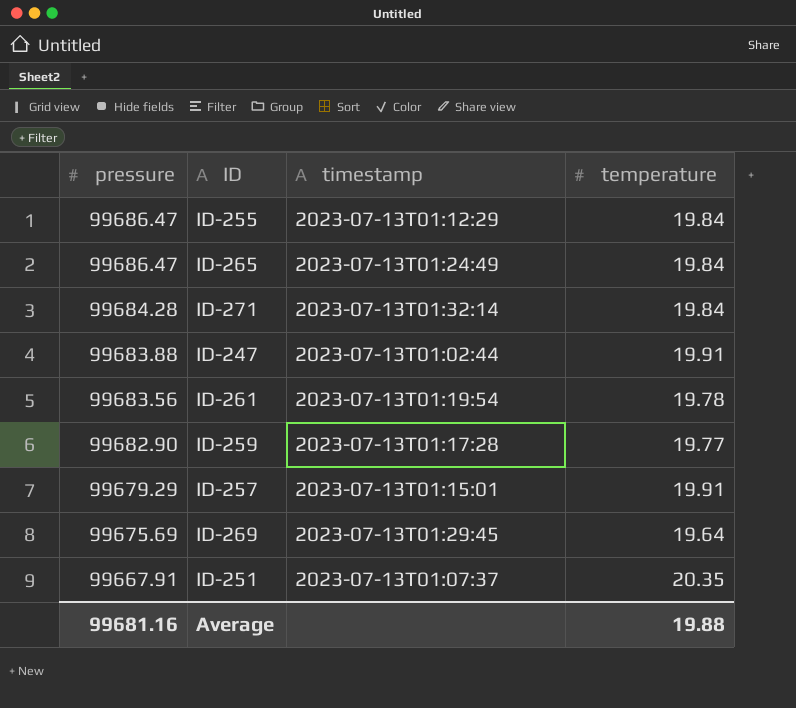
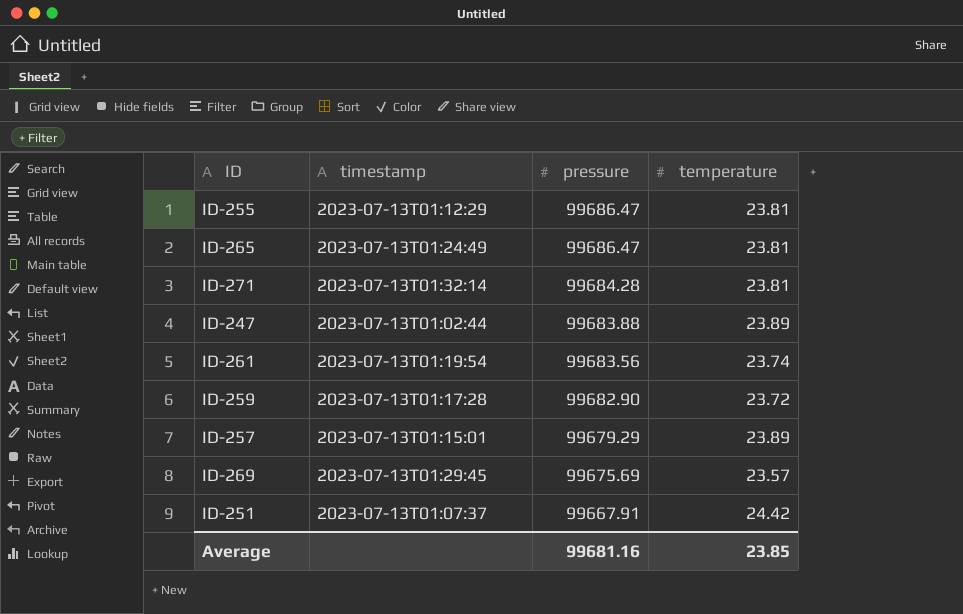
column pressure | position: 1 -> 3
ID-255 | temperature: 19.84 -> 23.81
ID-265 | temperature: 19.84 -> 23.81
ID-271 | temperature: 19.84 -> 23.81
ID-247 | temperature: 19.91 -> 23.89
ID-261 | temperature: 19.78 -> 23.74
ID-259 | temperature: 19.77 -> 23.72
ID-257 | temperature: 19.91 -> 23.89
ID-269 | temperature: 19.64 -> 23.57
ID-251 | temperature: 20.35 -> 24.42
Average | temperature: 19.88 -> 23.85

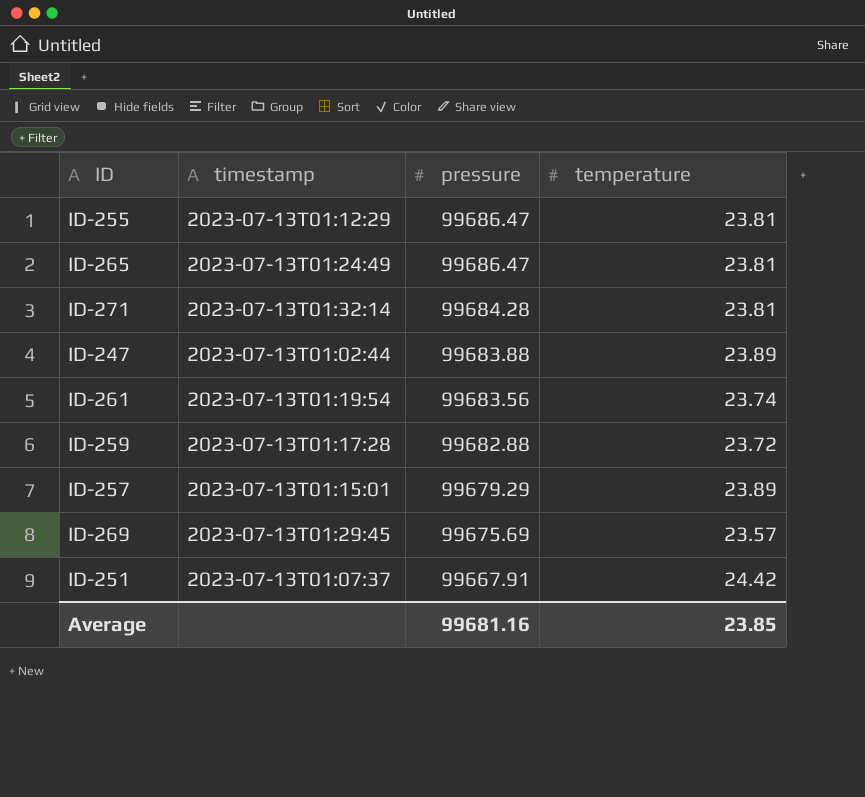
ID-259 | pressure: 99682.90 -> 99682.88

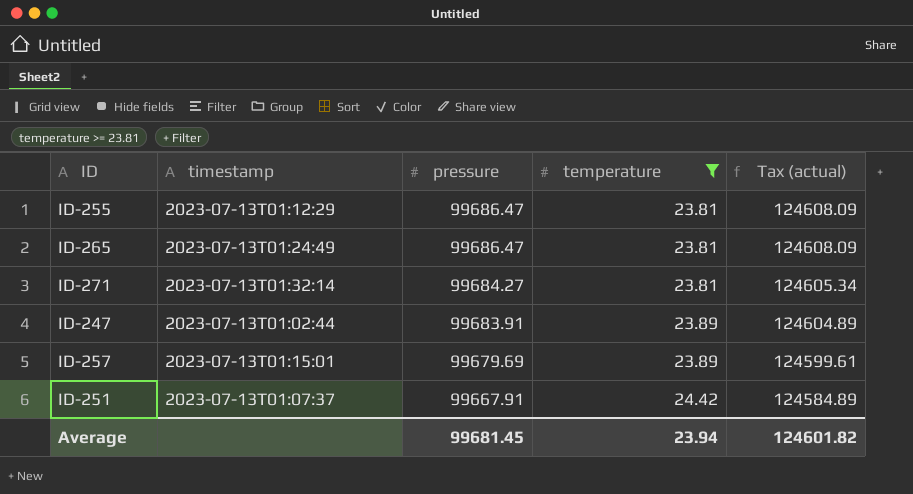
filter: none -> temperature >= 23.81
column Tax (actual) | formula: none -> [pressure] * 1.25
ID-271 | pressure: 99684.28 -> 99684.27
ID-247 | pressure: 99683.88 -> 99683.91
ID-257 | pressure: 99679.29 -> 99679.69
Average | pressure: 99681.16 -> 99681.45
Average | temperature: 23.85 -> 23.94

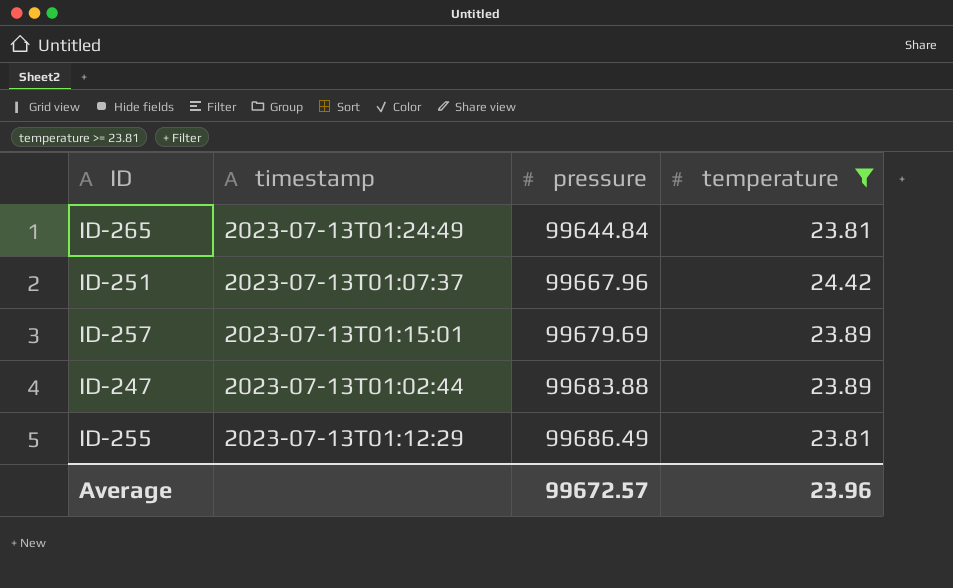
row order: pressure descending -> pressure ascending
column Tax (actual) | formula: [pressure] * 1.25 -> none
row ID-271: 2023-07-13T01:32:14 | 99684.27 | 23.81 | 124605.34 -> none
ID-265 | pressure: 99686.47 -> 99644.84
ID-251 | pressure: 99667.91 -> 99667.96
ID-247 | pressure: 99683.91 -> 99683.88
ID-255 | pressure: 99686.47 -> 99686.49
Average | pressure: 99681.45 -> 99672.57
Average | temperature: 23.94 -> 23.96

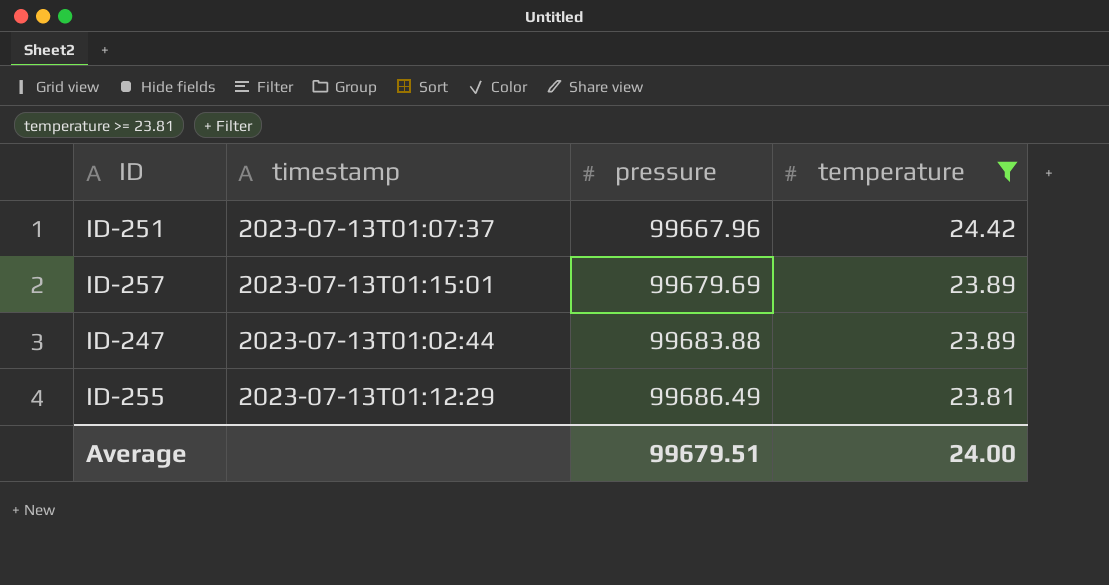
row ID-265: 2023-07-13T01:24:49 | 99644.84 | 23.81 -> none
Average | pressure: 99672.57 -> 99679.51
Average | temperature: 23.96 -> 24.00

